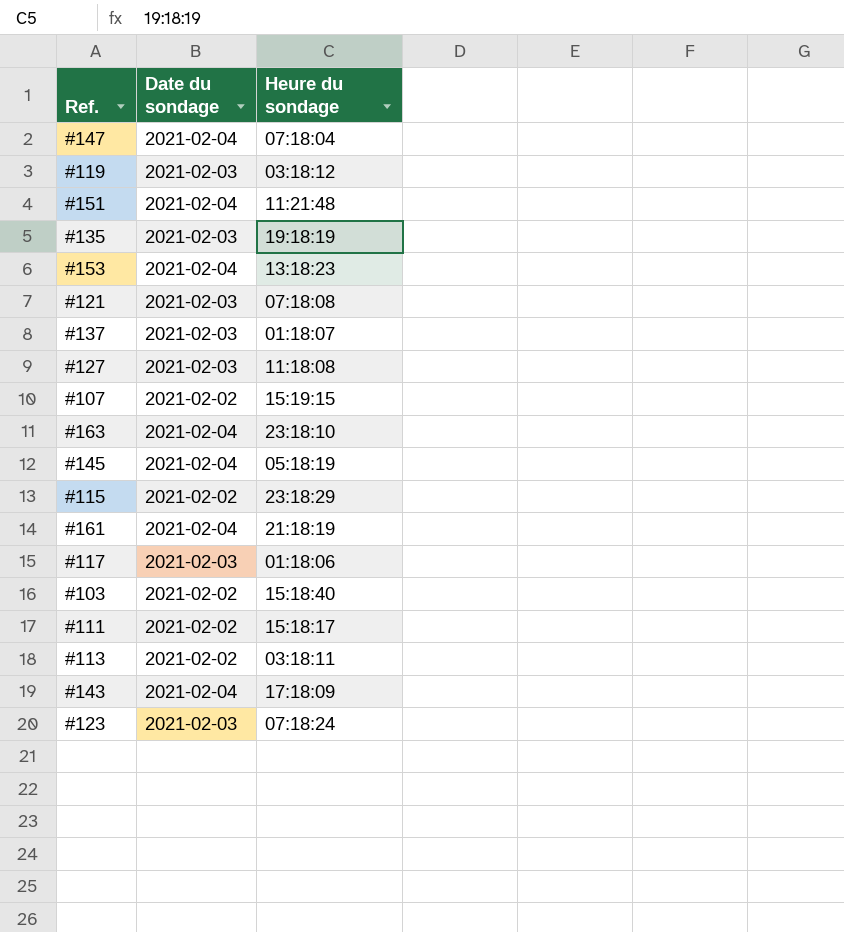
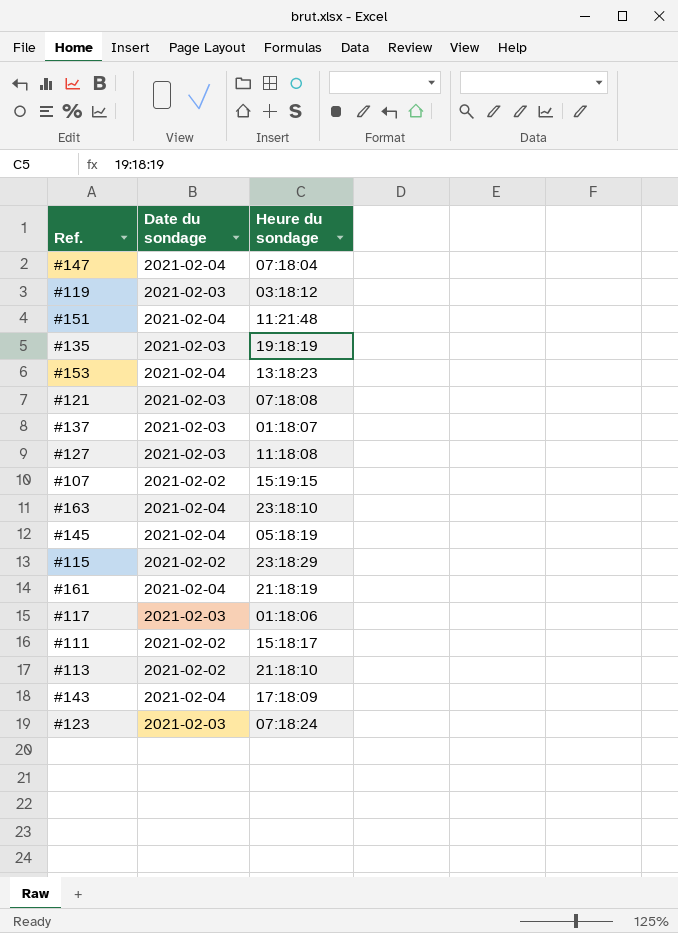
row #103: 2021-02-02 | 15:18:40 -> none
#113 | Heure du sondage: 03:18:11 -> 21:18:10

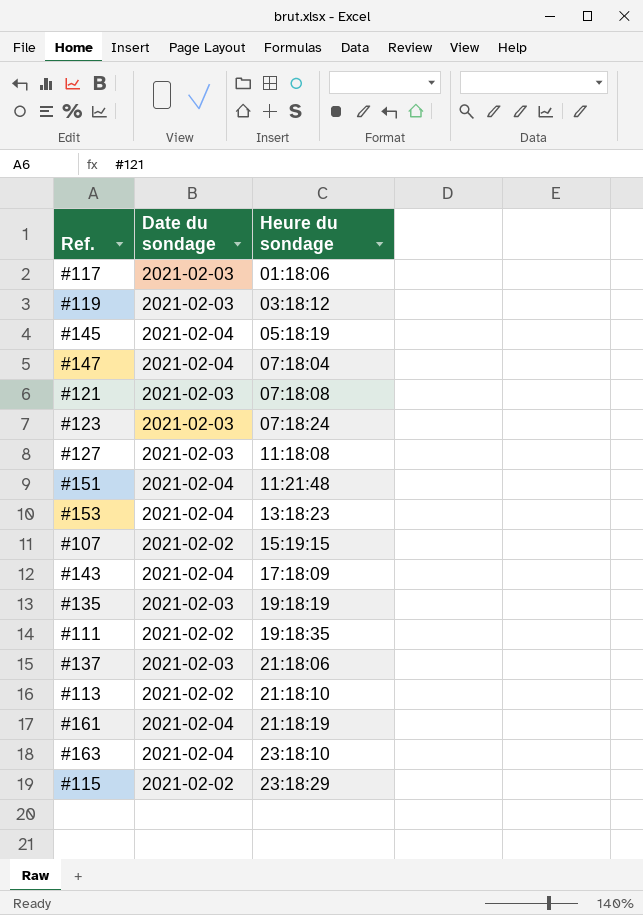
row order: none -> Heure du sondage ascending
#111 | Heure du sondage: 15:18:17 -> 19:18:35
#137 | Heure du sondage: 01:18:07 -> 21:18:06

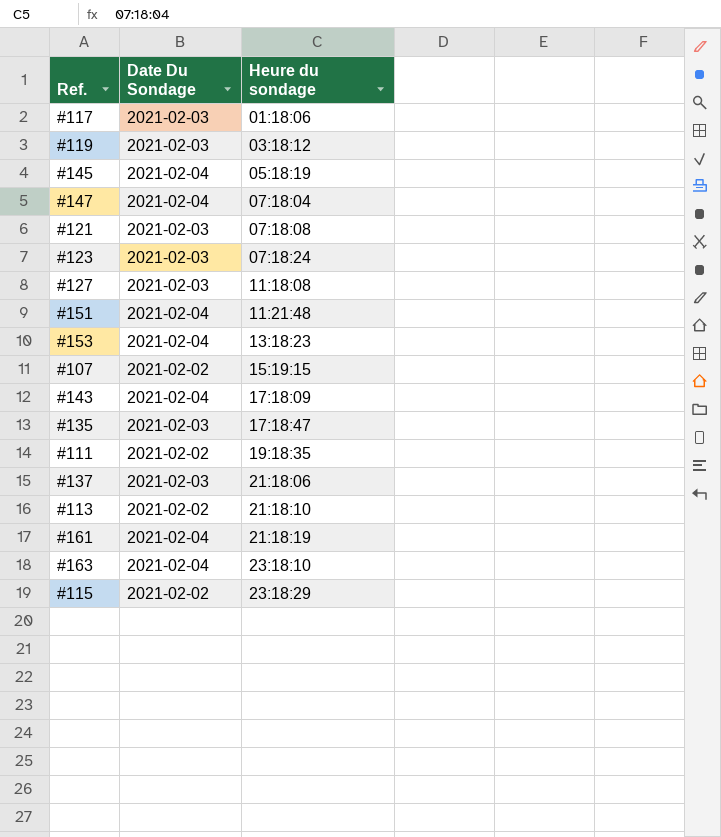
column name: Date du sondage -> Date Du Sondage
#135 | Heure du sondage: 19:18:19 -> 17:18:47

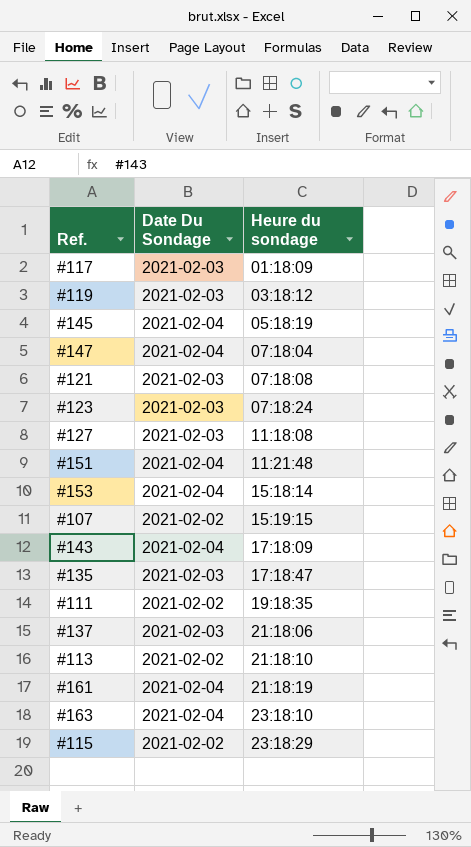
#117 | Heure du sondage: 01:18:06 -> 01:18:09
#153 | Heure du sondage: 13:18:23 -> 15:18:14

